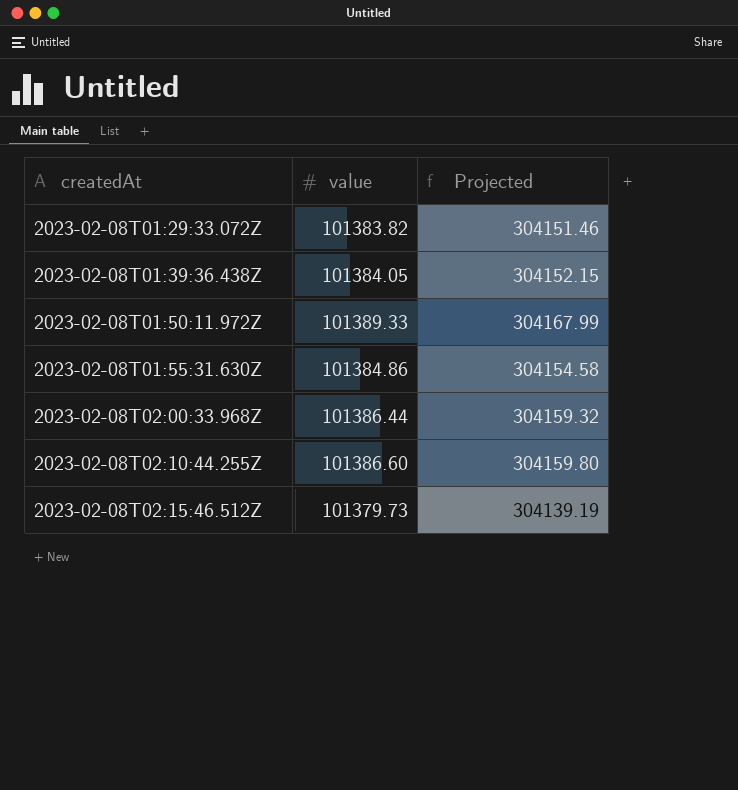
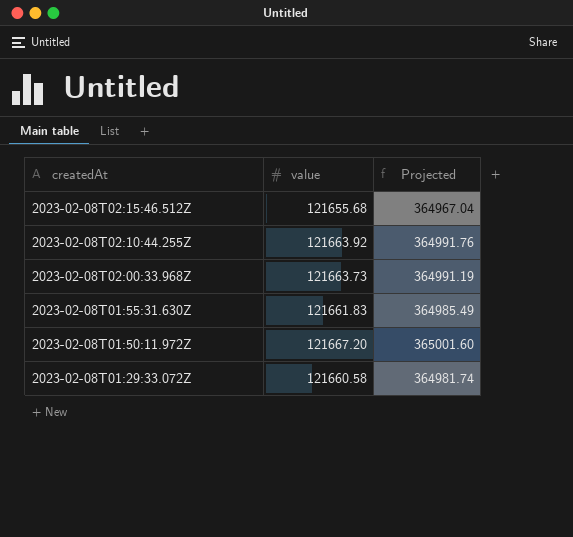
row order: createdAt ascending -> createdAt descending
row 2023-02-08T01:39:36.438Z: 101384.05 | 304152.15 -> none
2023-02-08T02:15:46.512Z | value: 101379.73 -> 121655.68
2023-02-08T02:15:46.512Z | Projected: 304139.19 -> 364967.04
2023-02-08T02:10:44.255Z | value: 101386.60 -> 121663.92
2023-02-08T02:10:44.255Z | Projected: 304159.80 -> 364991.76
2023-02-08T02:00:33.968Z | value: 101386.44 -> 121663.73
2023-02-08T02:00:33.968Z | Projected: 304159.32 -> 364991.19
2023-02-08T01:55:31.630Z | value: 101384.86 -> 121661.83
2023-02-08T01:55:31.630Z | Projected: 304154.58 -> 364985.49
2023-02-08T01:50:11.972Z | value: 101389.33 -> 121667.20
2023-02-08T01:50:11.972Z | Projected: 304167.99 -> 365001.60
2023-02-08T01:29:33.072Z | value: 101383.82 -> 121660.58
2023-02-08T01:29:33.072Z | Projected: 304151.46 -> 364981.74

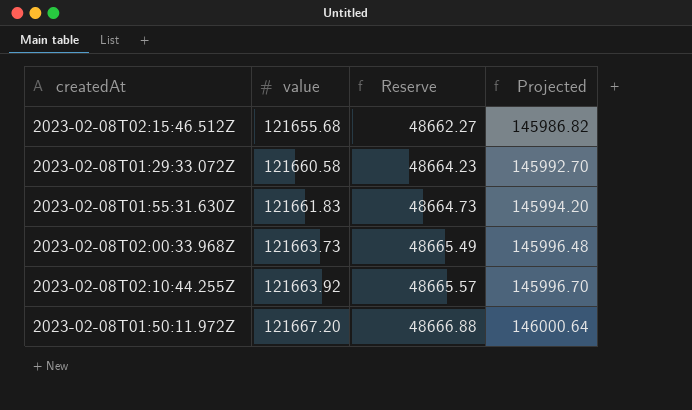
row order: createdAt descending -> value ascending
column Reserve | formula: none -> [value] * 0.4
column Projected | formula: [value] * 3 -> [value] * 1.2

